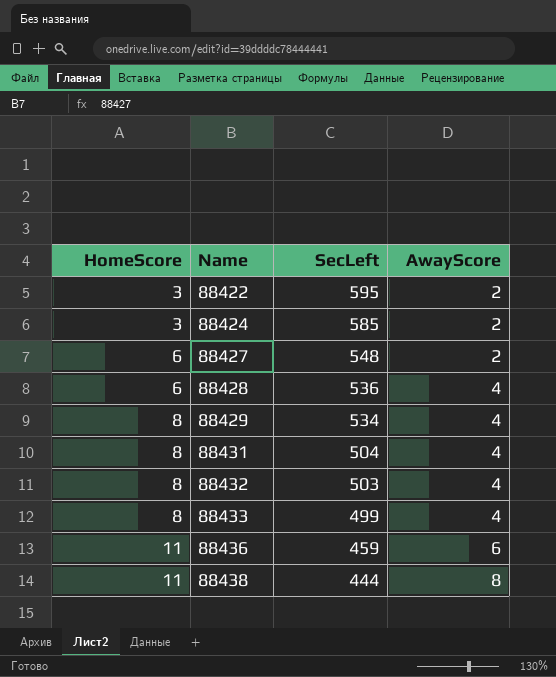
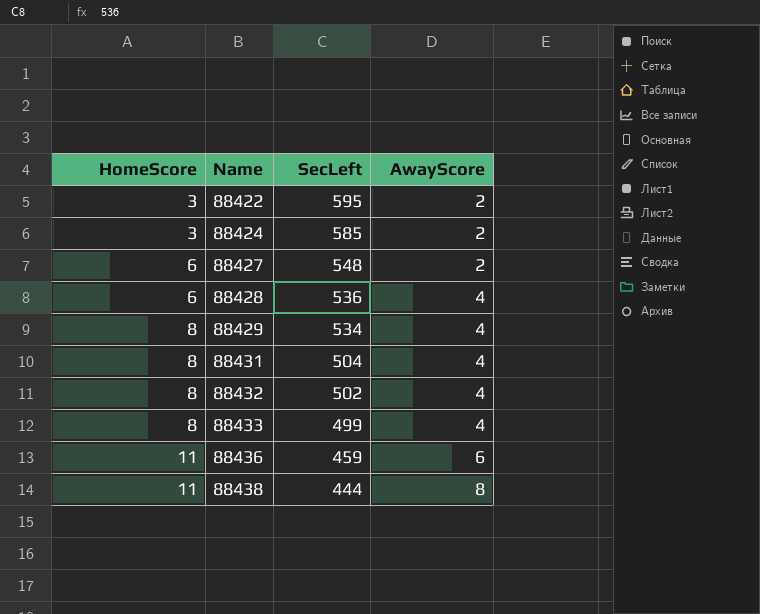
88432 | SecLeft: 503 -> 502

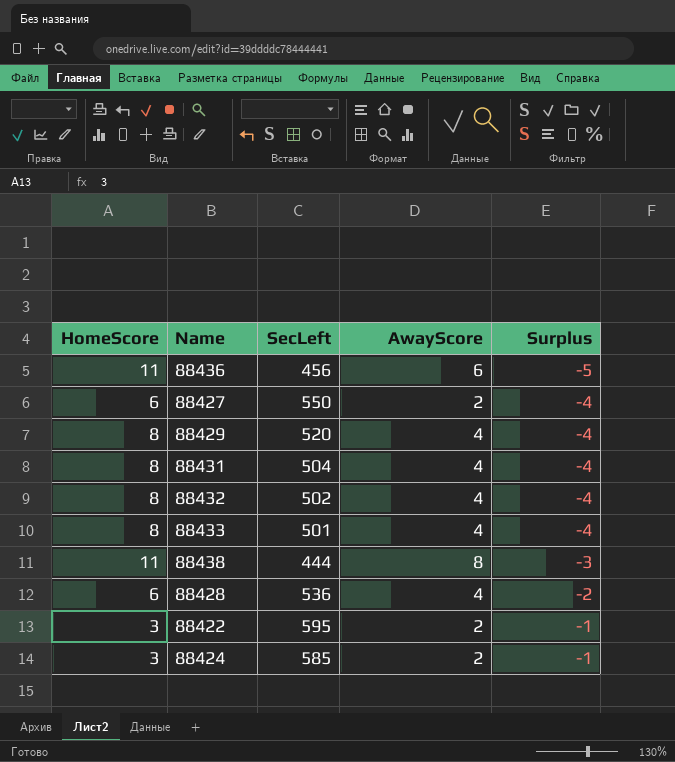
row order: HomeScore ascending -> Surplus ascending
column Surplus | formula: none -> [AwayScore] - [HomeScore]
88436 | SecLeft: 459 -> 456
88427 | SecLeft: 548 -> 550
88429 | SecLeft: 534 -> 520
88433 | SecLeft: 499 -> 501

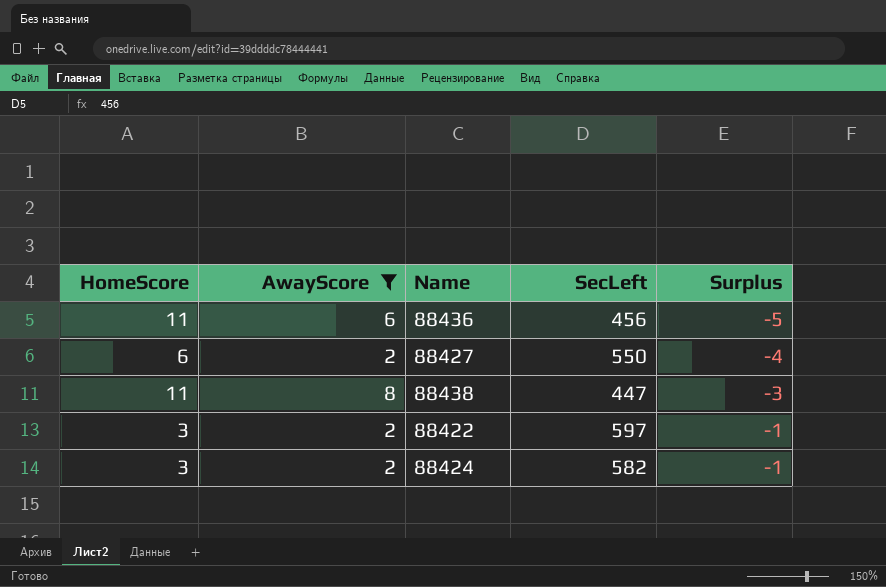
filter: none -> AwayScore != 4
column AwayScore | position: 4 -> 2
88438 | SecLeft: 444 -> 447
88422 | SecLeft: 595 -> 597
88424 | SecLeft: 585 -> 582

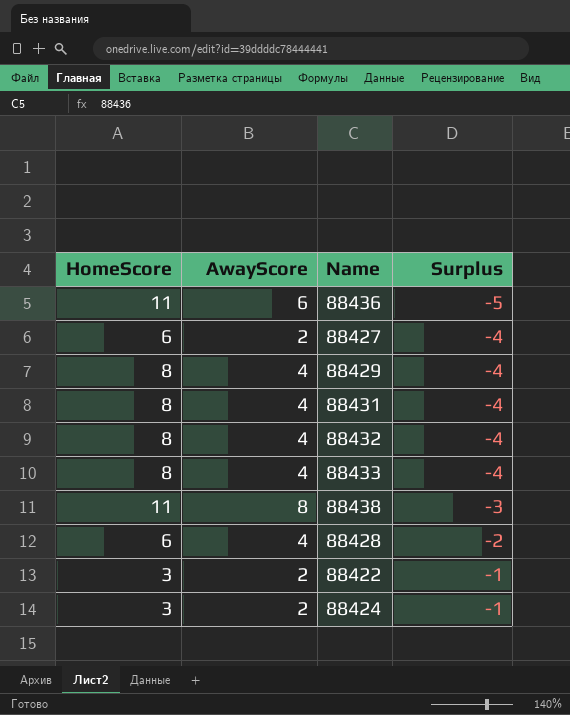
filter: AwayScore != 4 -> none
column SecLeft | position: 4 -> none

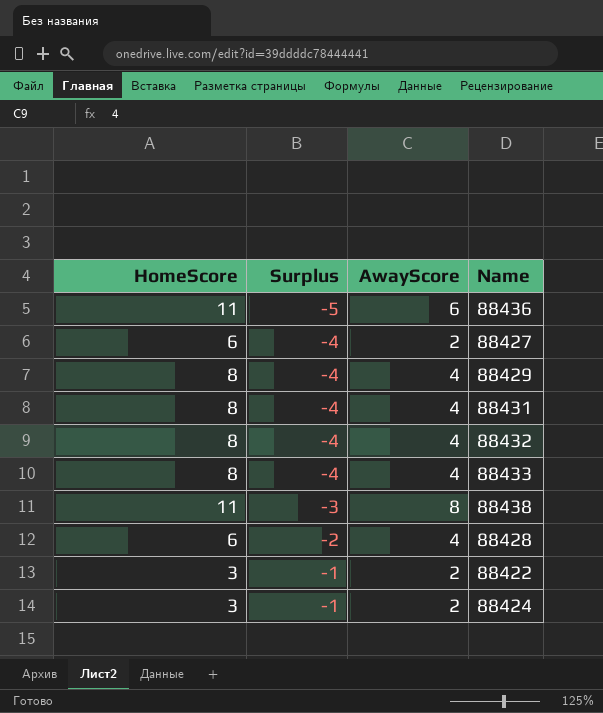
column Surplus | position: 4 -> 2

